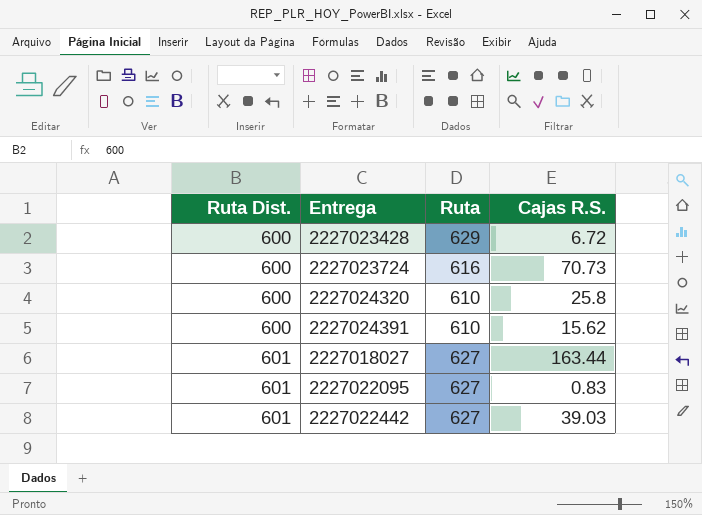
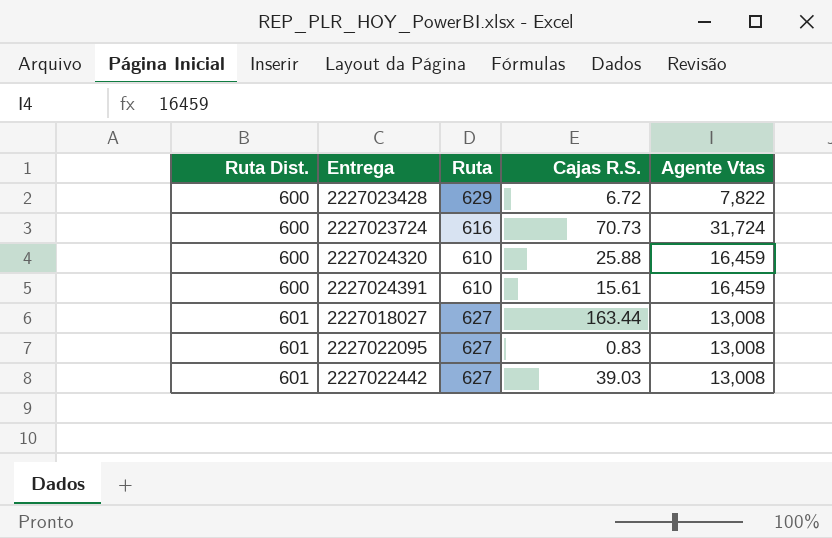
column Agente Vtas | position: none -> 5
2227024320 | Cajas R.S.: 25.8 -> 25.88
2227024391 | Cajas R.S.: 15.62 -> 15.61

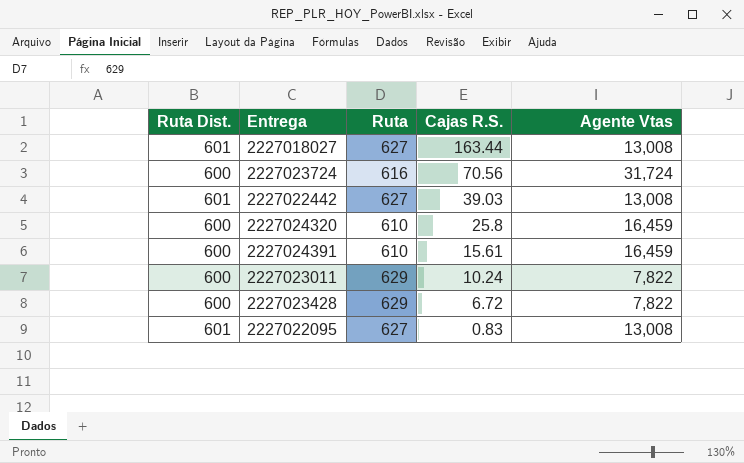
row order: Ruta Dist. ascending -> Cajas R.S. descending
2227023724 | Cajas R.S.: 70.73 -> 70.56
2227024320 | Cajas R.S.: 25.88 -> 25.8
row 2227023011: none -> 600 | 629 | 10.24 | 7,822

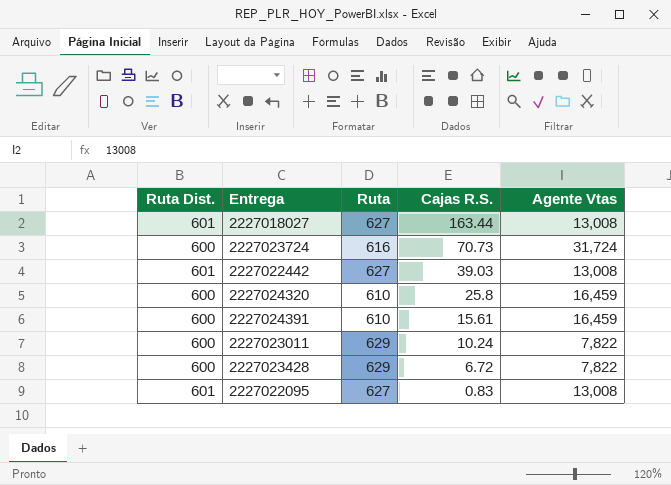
2227023724 | Cajas R.S.: 70.56 -> 70.73

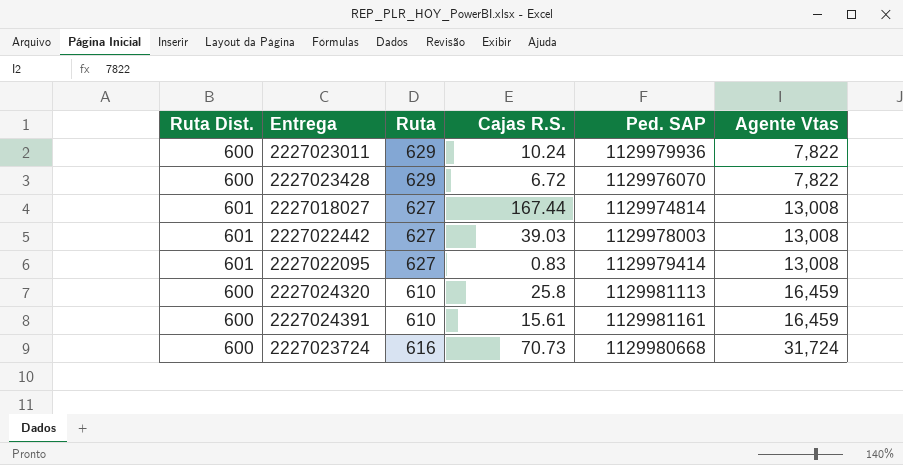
row order: Cajas R.S. descending -> Agente Vtas ascending
column Ped. SAP | position: none -> 5
2227018027 | Cajas R.S.: 163.44 -> 167.44

